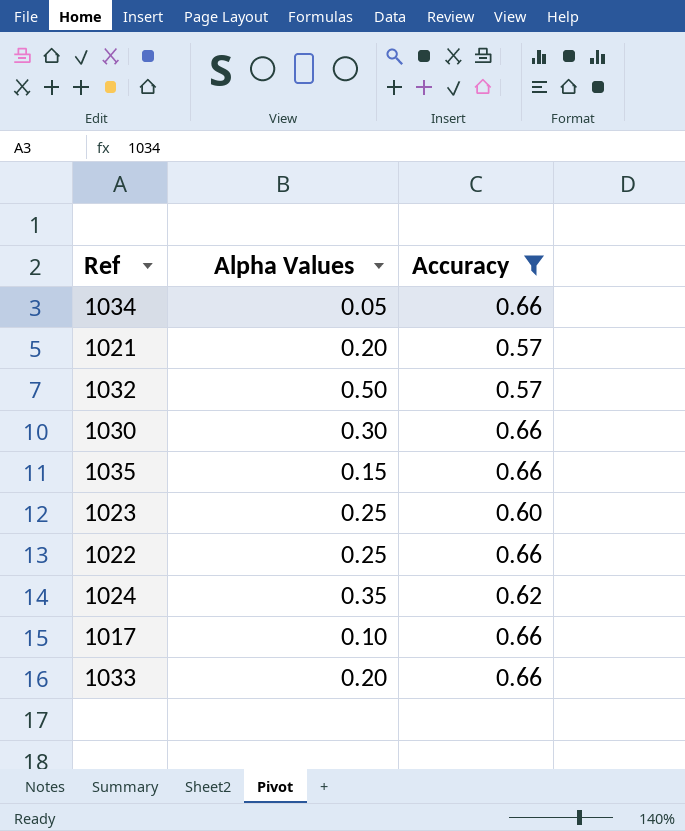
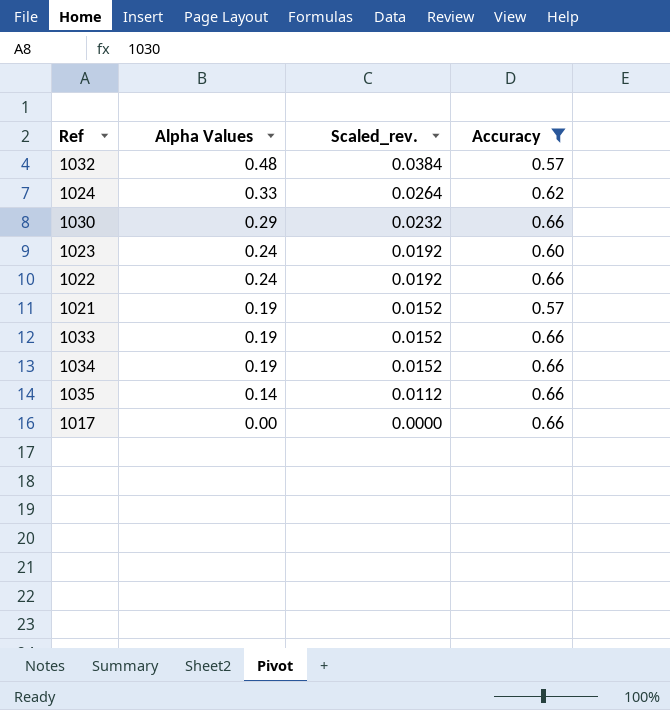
row order: none -> Alpha Values descending
column Scaled_rev. | formula: none -> [Alpha Values] * 0.08
1032 | Alpha Values: 0.50 -> 0.48
1024 | Alpha Values: 0.35 -> 0.33
1030 | Alpha Values: 0.30 -> 0.29
1023 | Alpha Values: 0.25 -> 0.24
1022 | Alpha Values: 0.25 -> 0.24
1021 | Alpha Values: 0.20 -> 0.19
1033 | Alpha Values: 0.20 -> 0.19
1034 | Alpha Values: 0.05 -> 0.19
1035 | Alpha Values: 0.15 -> 0.14
1017 | Alpha Values: 0.10 -> 0.00

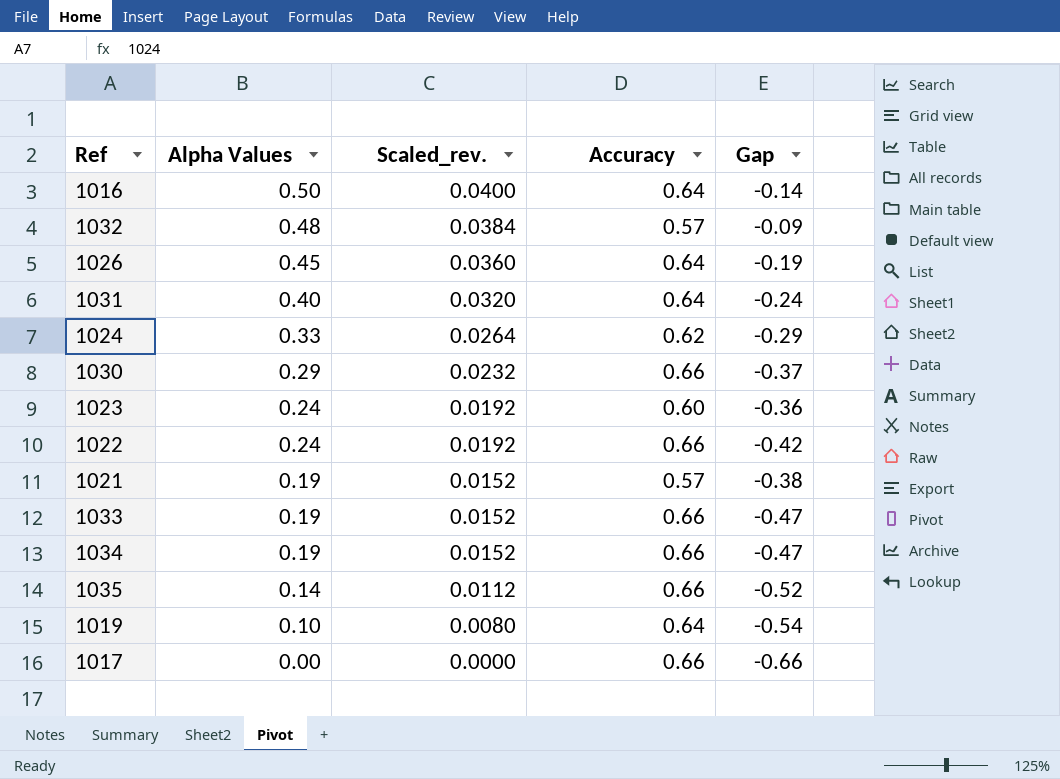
filter: Accuracy != 0.64 -> none
column Gap | formula: none -> [Alpha Values] - [Accuracy]

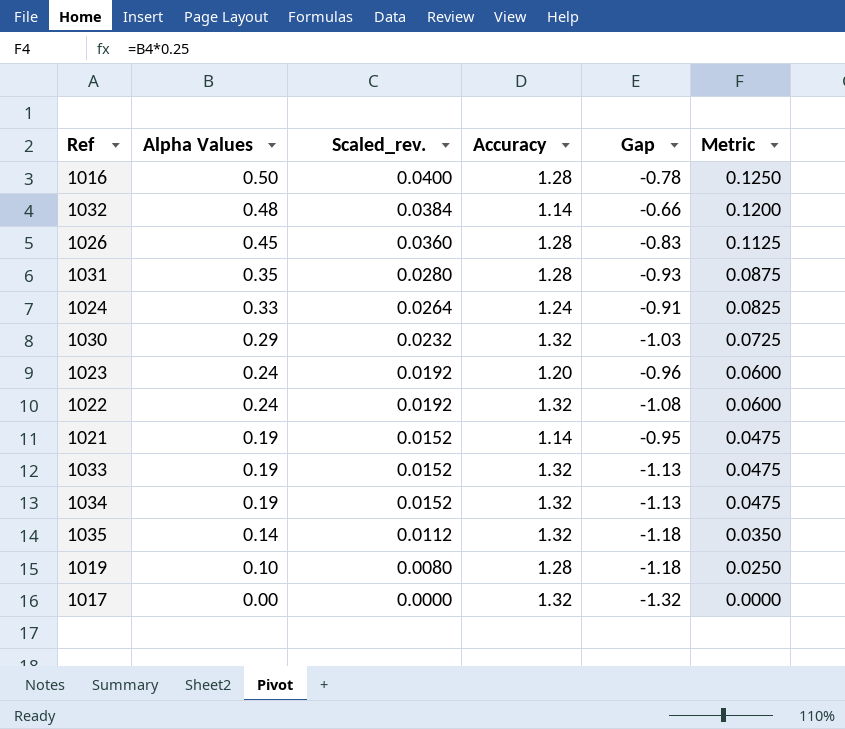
column Metric | formula: none -> [Alpha Values] * 0.25
1016 | Accuracy: 0.64 -> 1.28
1016 | Gap: -0.14 -> -0.78
1032 | Accuracy: 0.57 -> 1.14
1032 | Gap: -0.09 -> -0.66
1026 | Accuracy: 0.64 -> 1.28
1026 | Gap: -0.19 -> -0.83
1031 | Alpha Values: 0.40 -> 0.35
1031 | Scaled_rev.: 0.0320 -> 0.0280
1031 | Accuracy: 0.64 -> 1.28
1031 | Gap: -0.24 -> -0.93
1024 | Accuracy: 0.62 -> 1.24
1024 | Gap: -0.29 -> -0.91
1030 | Accuracy: 0.66 -> 1.32
1030 | Gap: -0.37 -> -1.03
1023 | Accuracy: 0.60 -> 1.20
1023 | Gap: -0.36 -> -0.96
1022 | Accuracy: 0.66 -> 1.32
1022 | Gap: -0.42 -> -1.08
1021 | Accuracy: 0.57 -> 1.14
1021 | Gap: -0.38 -> -0.95
1033 | Accuracy: 0.66 -> 1.32
1033 | Gap: -0.47 -> -1.13
1034 | Accuracy: 0.66 -> 1.32
1034 | Gap: -0.47 -> -1.13
1035 | Accuracy: 0.66 -> 1.32
1035 | Gap: -0.52 -> -1.18
1019 | Accuracy: 0.64 -> 1.28
1019 | Gap: -0.54 -> -1.18
1017 | Accuracy: 0.66 -> 1.32
1017 | Gap: -0.66 -> -1.32

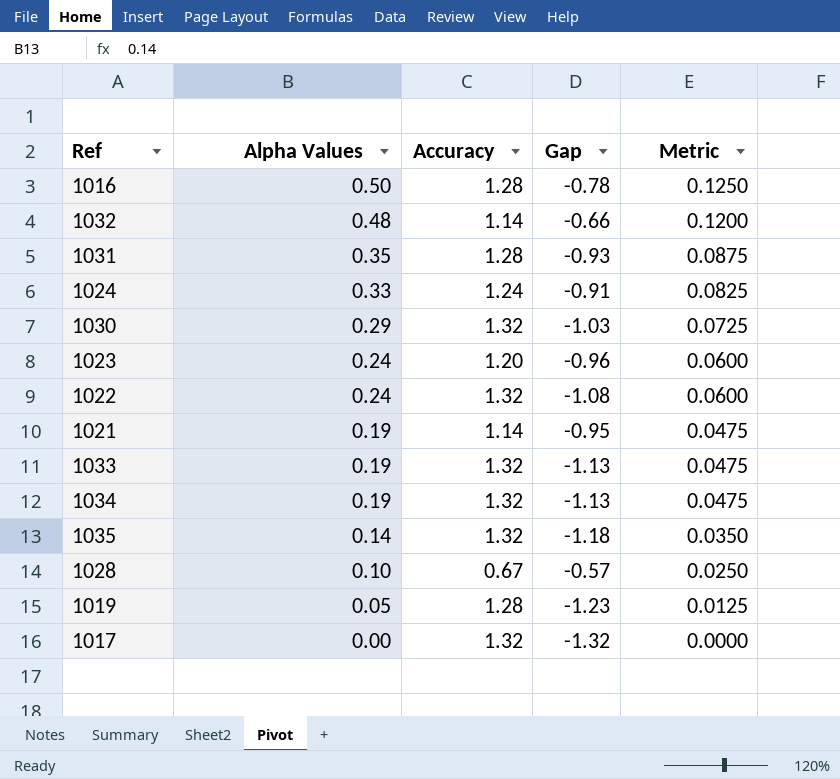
column Scaled_rev. | formula: [Alpha Values] * 0.08 -> none
row 1026: 0.45 | 0.0360 | 1.28 | -0.83 | 0.1125 -> none
row 1028: none -> 0.10 | 0.67 | -0.57 | 0.0250
1019 | Alpha Values: 0.10 -> 0.05
1019 | Gap: -1.18 -> -1.23
1019 | Metric: 0.0250 -> 0.0125

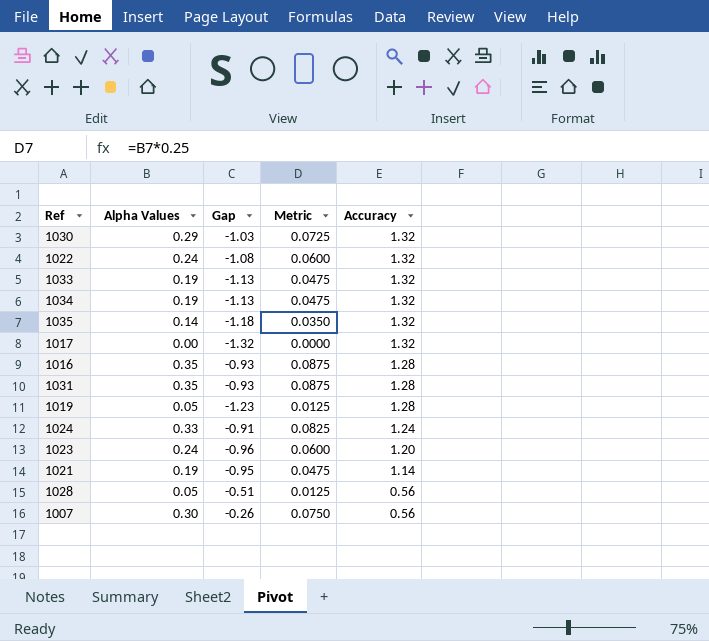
row order: Alpha Values descending -> Accuracy descending
column Accuracy | position: 3 -> 5
row 1032: 0.48 | 1.14 | -0.66 | 0.1200 -> none
1016 | Alpha Values: 0.50 -> 0.35
1016 | Gap: -0.78 -> -0.93
1016 | Metric: 0.1250 -> 0.0875
1028 | Alpha Values: 0.10 -> 0.05
1028 | Gap: -0.57 -> -0.51
1028 | Metric: 0.0250 -> 0.0125
1028 | Accuracy: 0.67 -> 0.56
row 1007: none -> 0.30 | -0.26 | 0.0750 | 0.56

